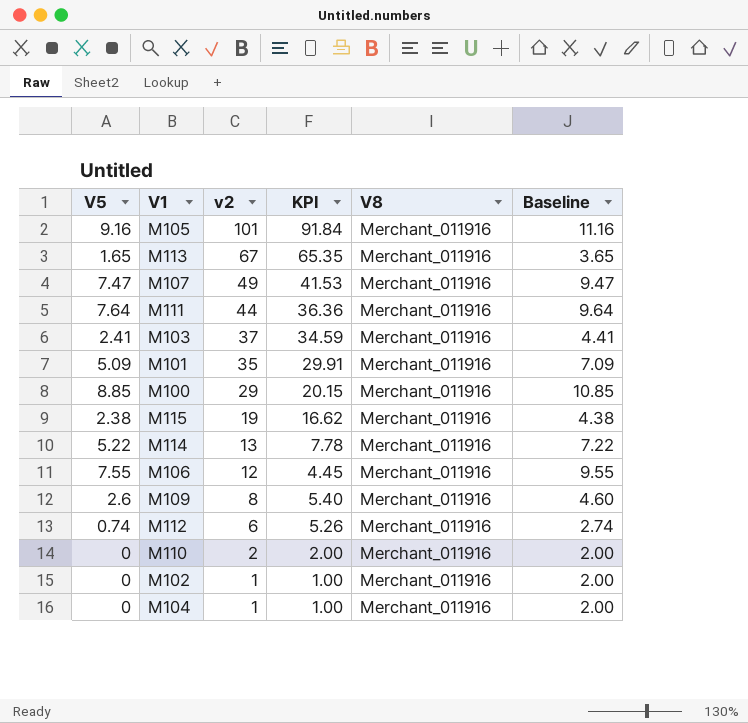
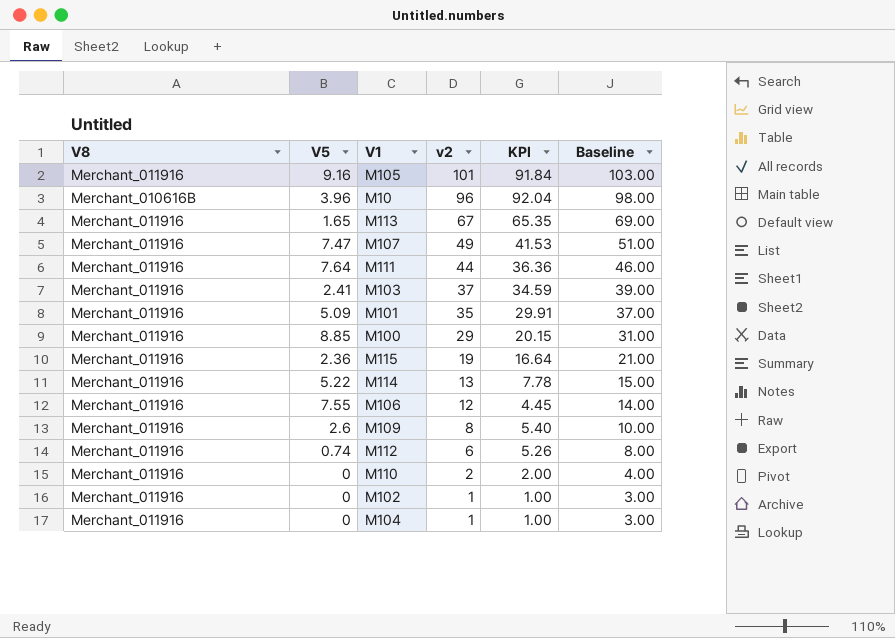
column V8 | position: 5 -> 1
column Baseline | formula: [V5] + 2 -> [v2] + 2
row M10: none -> Merchant_010616B | 3.96 | 96 | 92.04 | 98.00
M115 | V5: 2.38 -> 2.36
M115 | KPI: 16.62 -> 16.64

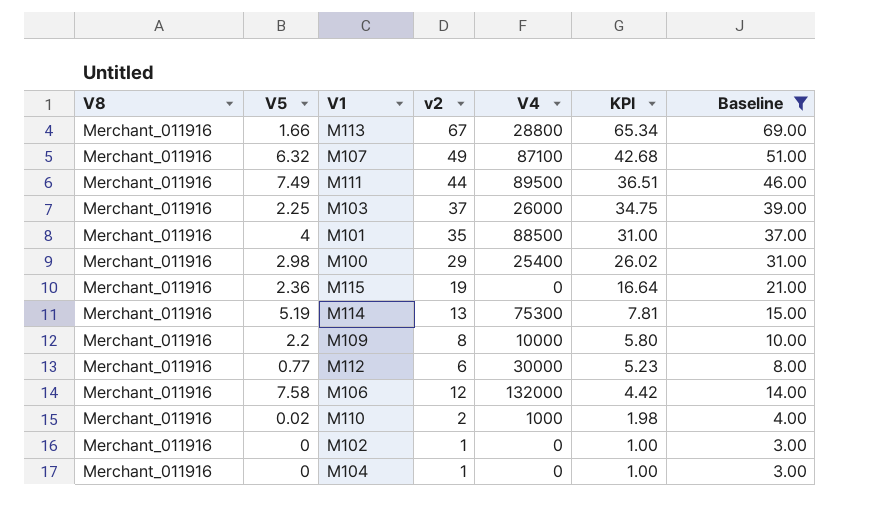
filter: none -> Baseline <= 69.00
row order: v2 descending -> KPI descending
column V4 | position: none -> 5
M113 | V5: 1.65 -> 1.66
M113 | KPI: 65.35 -> 65.34
M107 | V5: 7.47 -> 6.32
M107 | KPI: 41.53 -> 42.68
M111 | V5: 7.64 -> 7.49
M111 | KPI: 36.36 -> 36.51
M103 | V5: 2.41 -> 2.25
M103 | KPI: 34.59 -> 34.75
M101 | V5: 5.09 -> 4
M101 | KPI: 29.91 -> 31.00
M100 | V5: 8.85 -> 2.98
M100 | KPI: 20.15 -> 26.02
M114 | V5: 5.22 -> 5.19
M114 | KPI: 7.78 -> 7.81
M109 | V5: 2.6 -> 2.2
M109 | KPI: 5.40 -> 5.80
M112 | V5: 0.74 -> 0.77
M112 | KPI: 5.26 -> 5.23
M106 | V5: 7.55 -> 7.58
M106 | KPI: 4.45 -> 4.42
M110 | V5: 0 -> 0.02
M110 | KPI: 2.00 -> 1.98

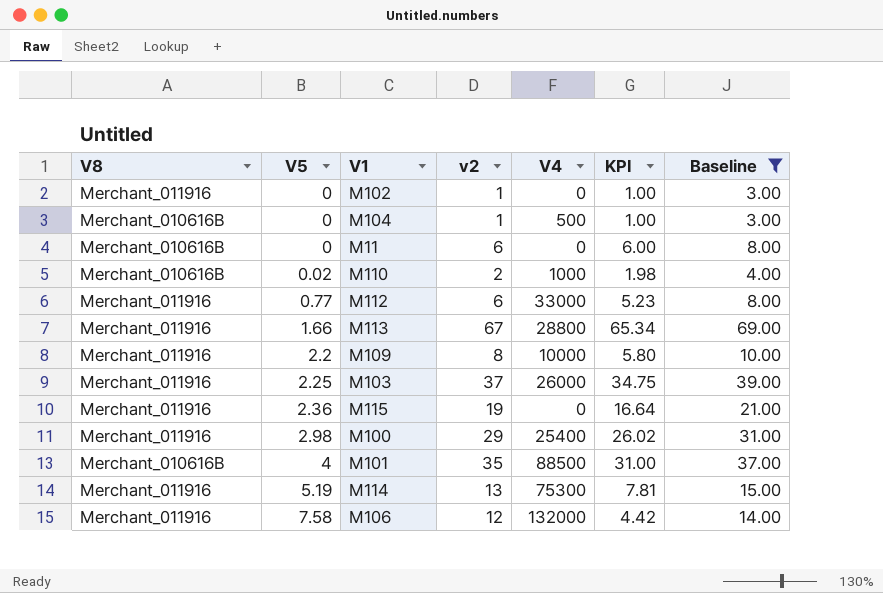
row order: KPI descending -> V5 ascending
row M107: Merchant_011916 | 6.32 | 49 | 87100 | 42.68 | 51.00 -> none
row M111: Merchant_011916 | 7.49 | 44 | 89500 | 36.51 | 46.00 -> none
M104 | V8: Merchant_011916 -> Merchant_010616B
M104 | V4: 0 -> 500
row M11: none -> Merchant_010616B | 0 | 6 | 0 | 6.00 | 8.00
M110 | V8: Merchant_011916 -> Merchant_010616B
M112 | V4: 30000 -> 33000
M101 | V8: Merchant_011916 -> Merchant_010616B

